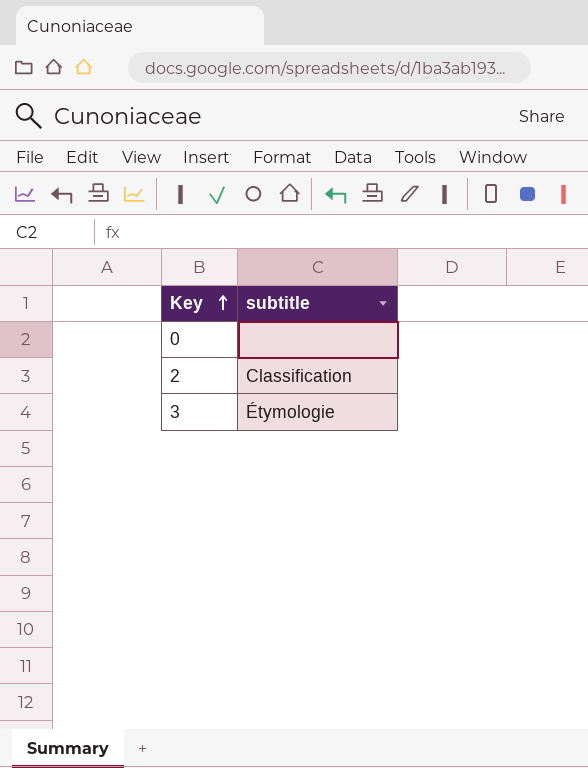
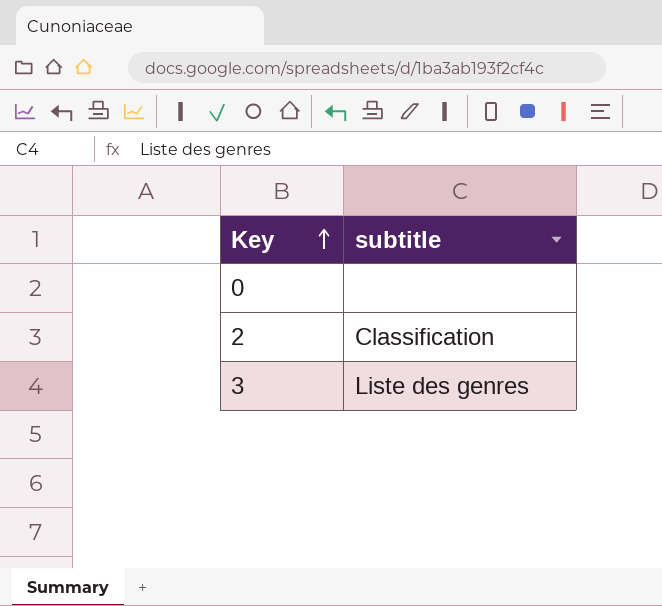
3 | subtitle: Étymologie -> Liste des genres

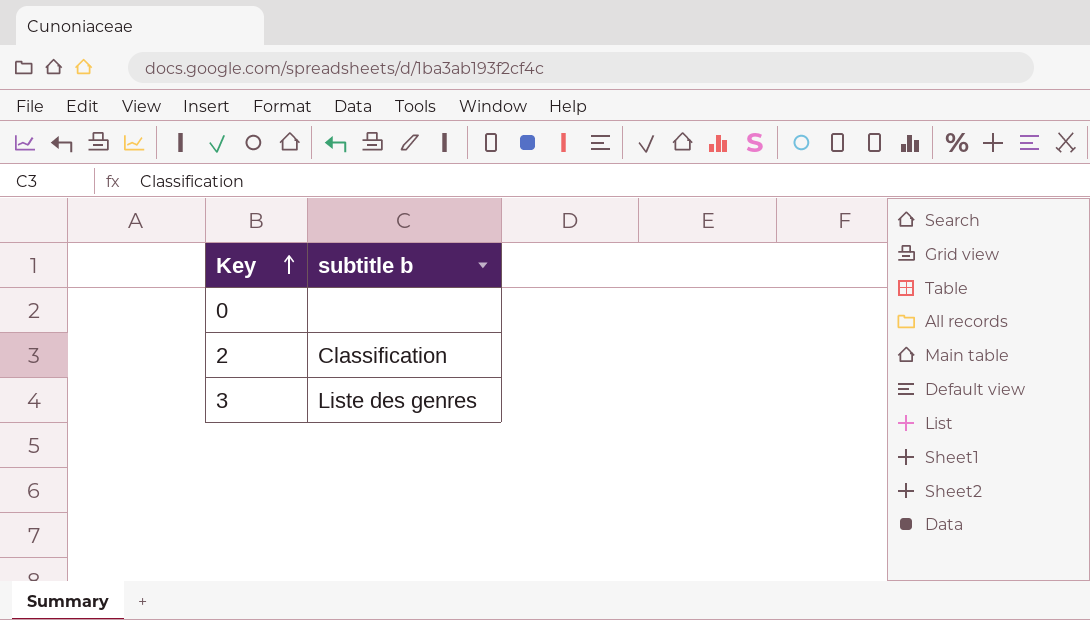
column name: subtitle -> subtitle b

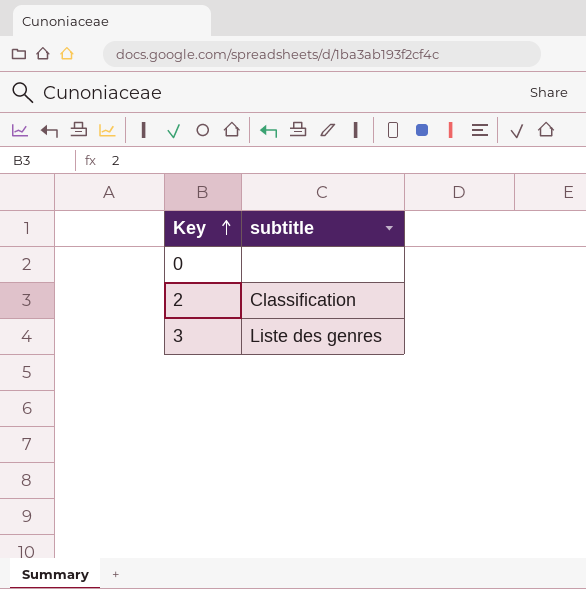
column name: subtitle b -> subtitle

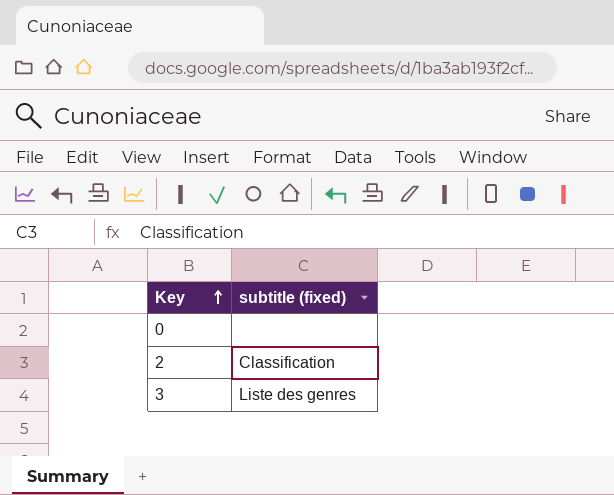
column name: subtitle -> subtitle (fixed)

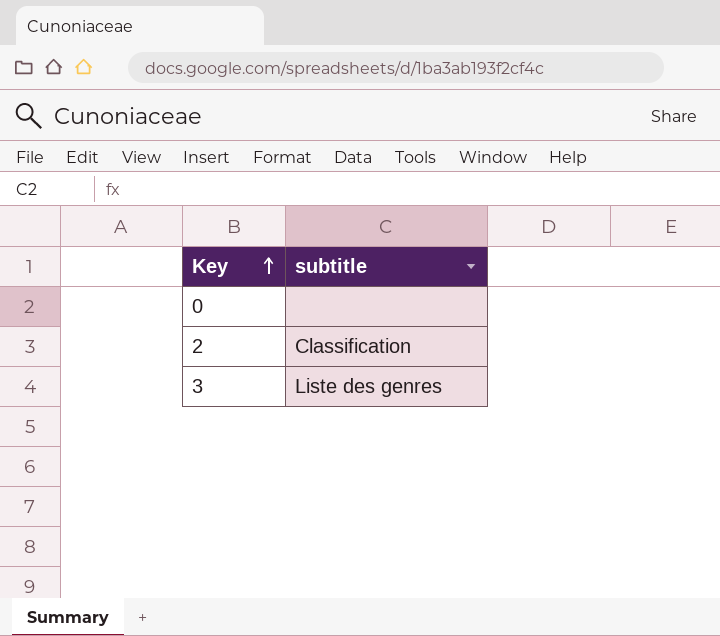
column name: subtitle (fixed) -> subtitle

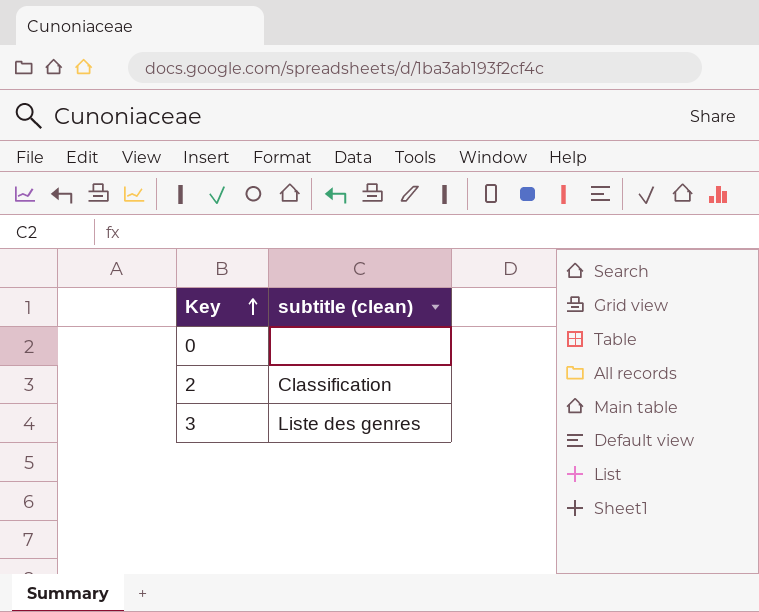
column name: subtitle -> subtitle (clean)

